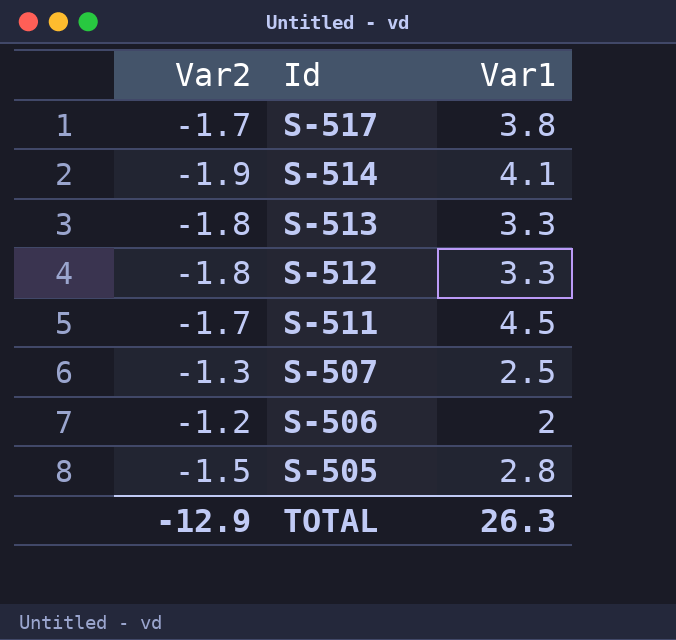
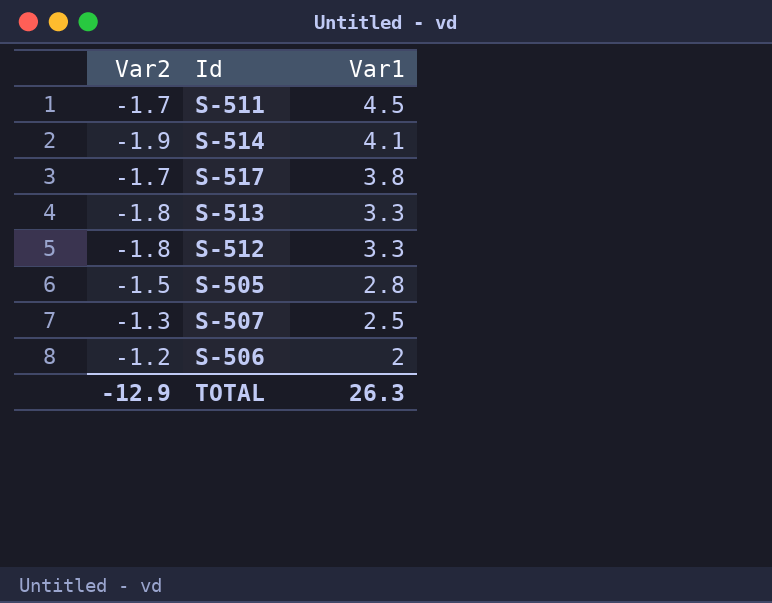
row order: Id descending -> Var1 descending

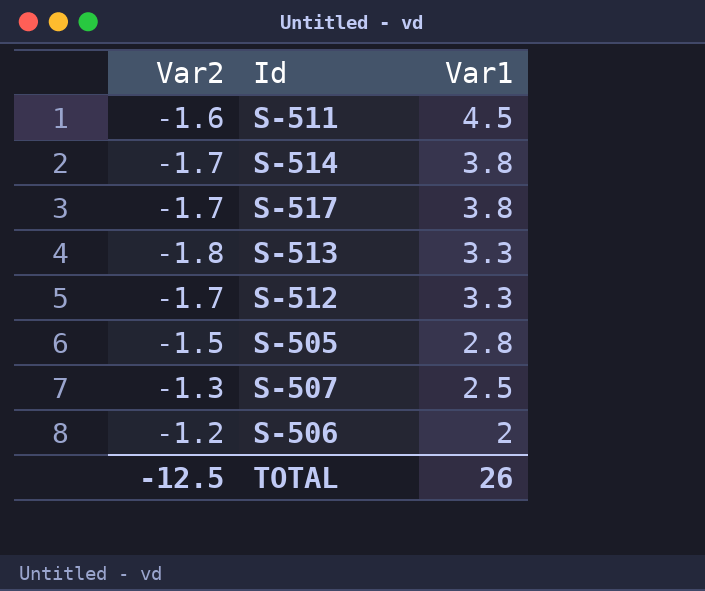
S-511 | Var2: -1.7 -> -1.6
S-514 | Var2: -1.9 -> -1.7
S-514 | Var1: 4.1 -> 3.8
S-512 | Var2: -1.8 -> -1.7
TOTAL | Var2: -12.9 -> -12.5
TOTAL | Var1: 26.3 -> 26

